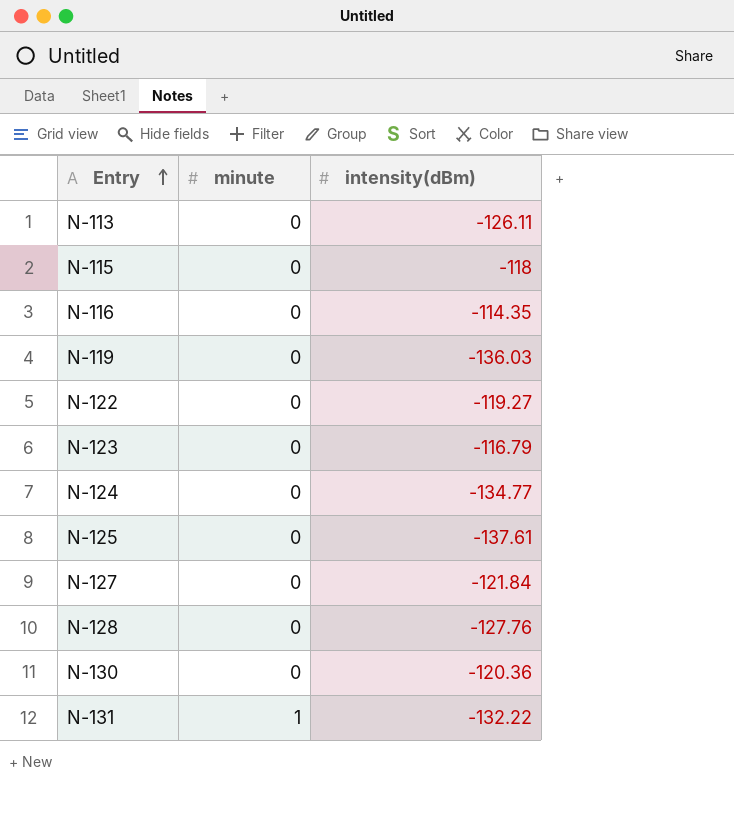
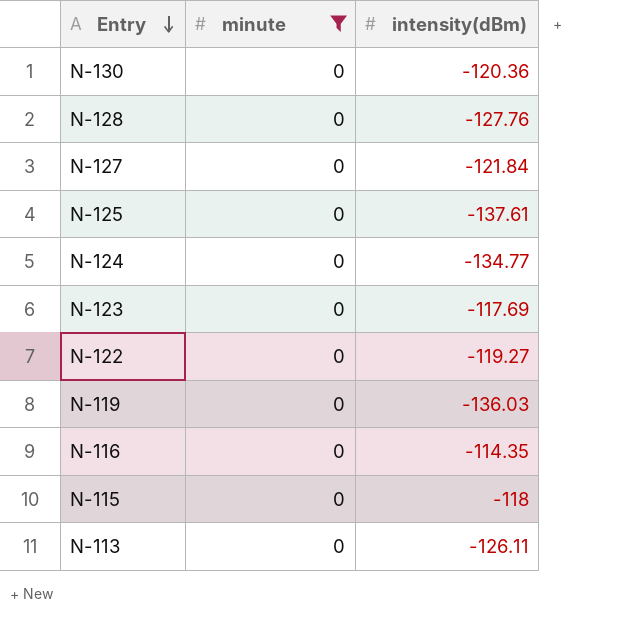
filter: none -> minute = 0
row order: Entry ascending -> Entry descending
N-123 | intensity(dBm): -116.79 -> -117.69

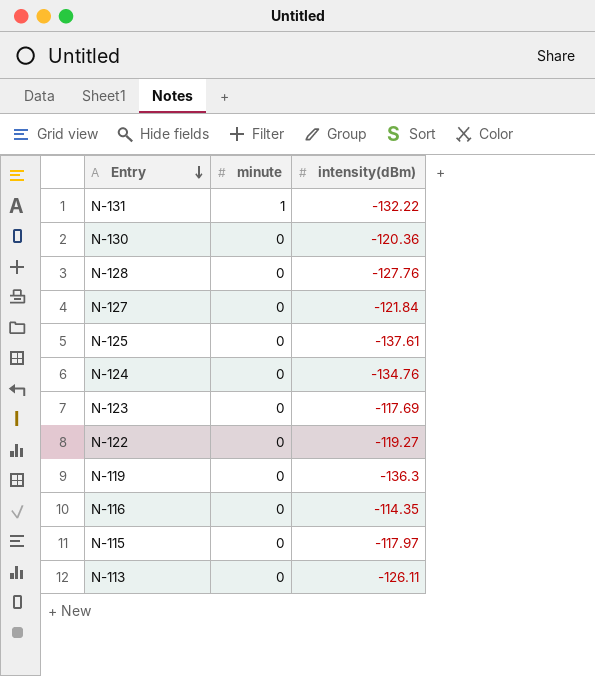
filter: minute = 0 -> none
N-124 | intensity(dBm): -134.77 -> -134.76
N-119 | intensity(dBm): -136.03 -> -136.3
N-115 | intensity(dBm): -118 -> -117.97

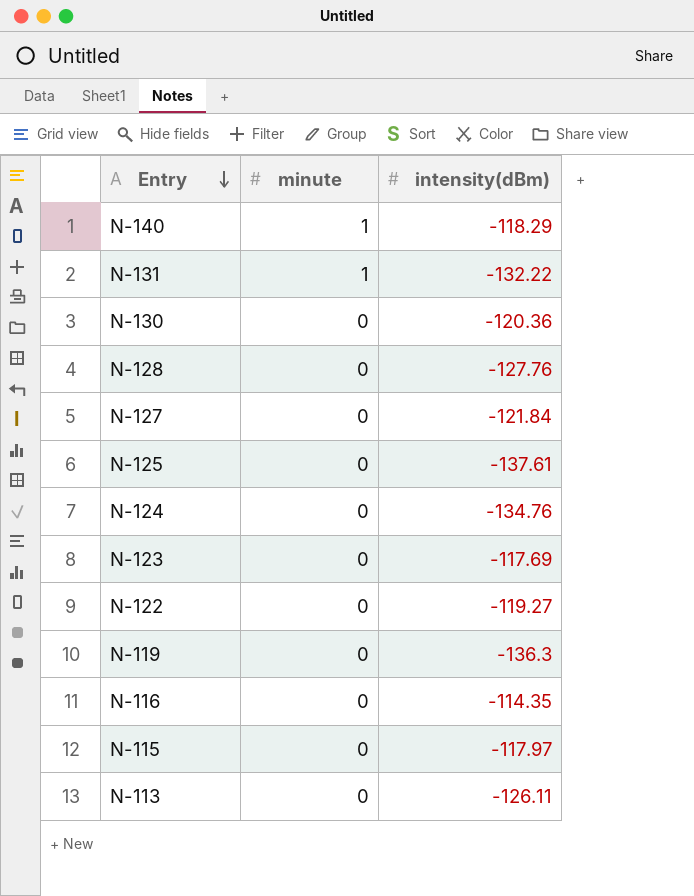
row N-140: none -> 1 | -118.29

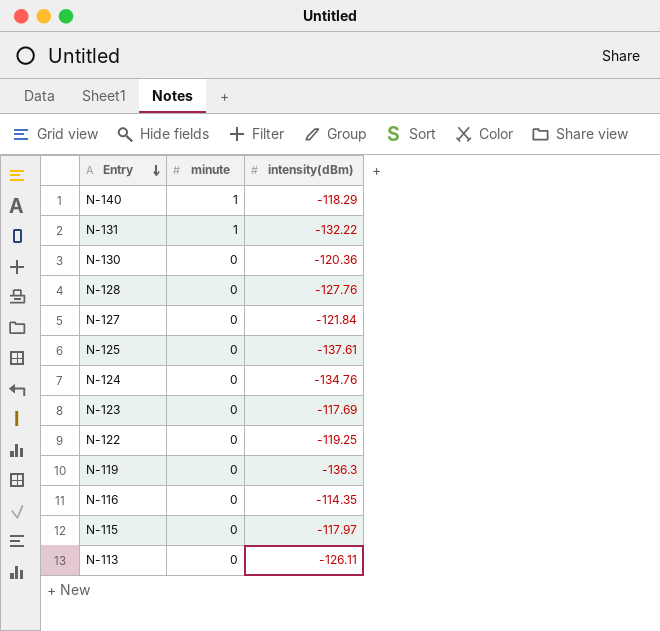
N-122 | intensity(dBm): -119.27 -> -119.25

